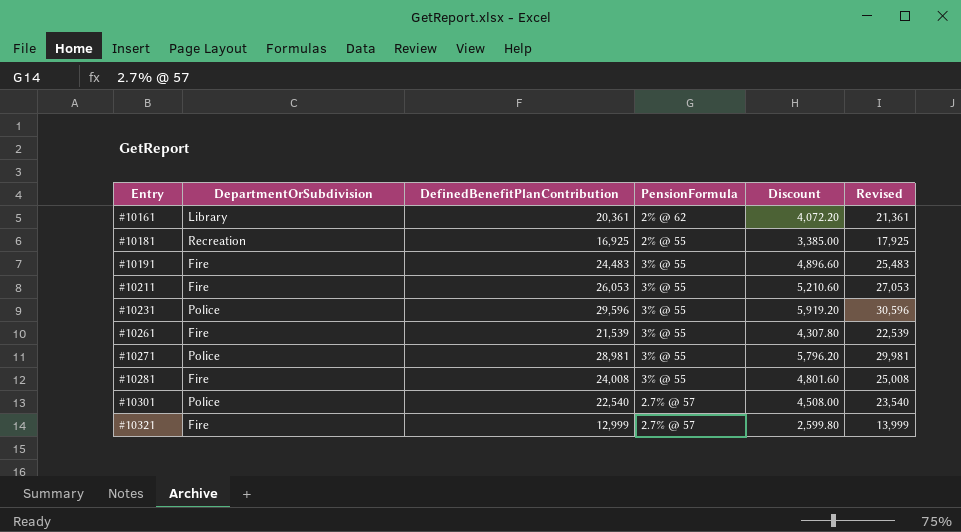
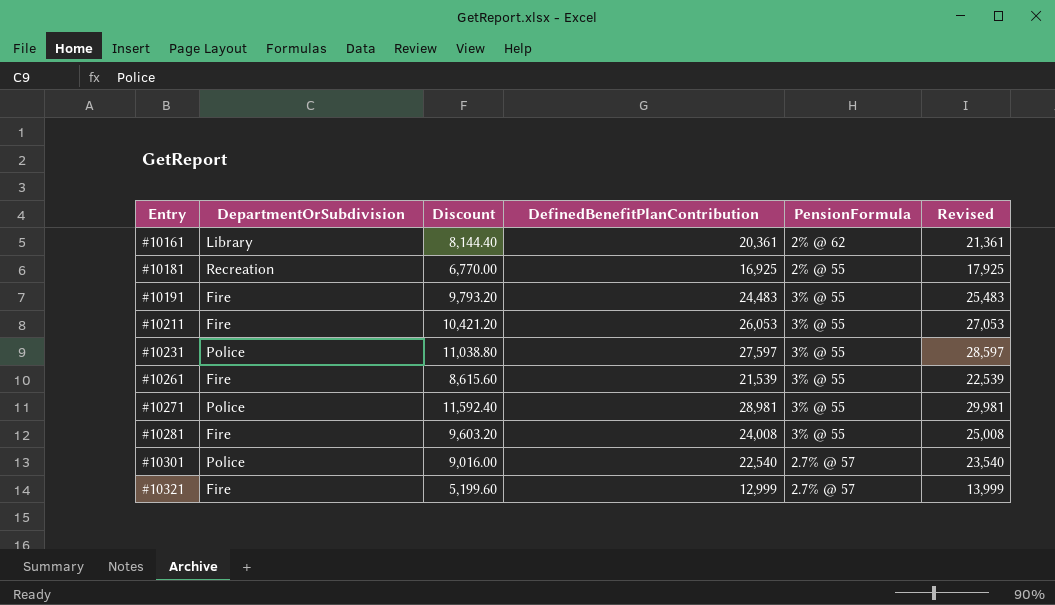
column Discount | formula: [DefinedBenefitPlanContribution] * 0.2 -> [DefinedBenefitPlanContribution] * 0.4
column Discount | position: 5 -> 3
#10231 | DefinedBenefitPlanContribution: 29,596 -> 27,597
#10231 | Revised: 30,596 -> 28,597

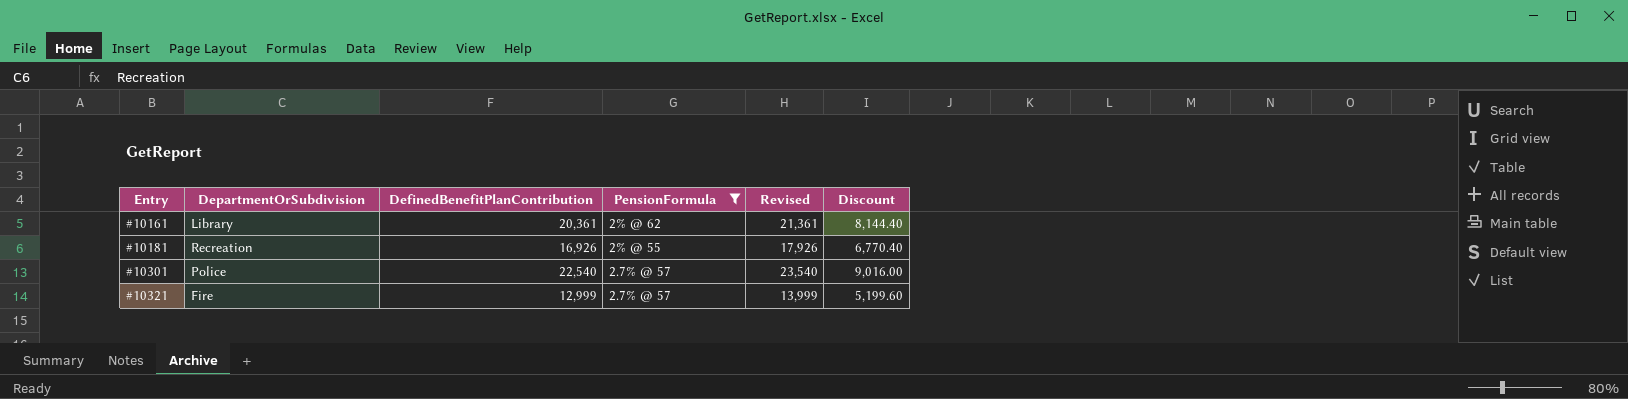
filter: none -> PensionFormula != 3% @ 55
column Discount | position: 3 -> 6
#10181 | DefinedBenefitPlanContribution: 16,925 -> 16,926
#10181 | Revised: 17,925 -> 17,926
#10181 | Discount: 6,770.00 -> 6,770.40

